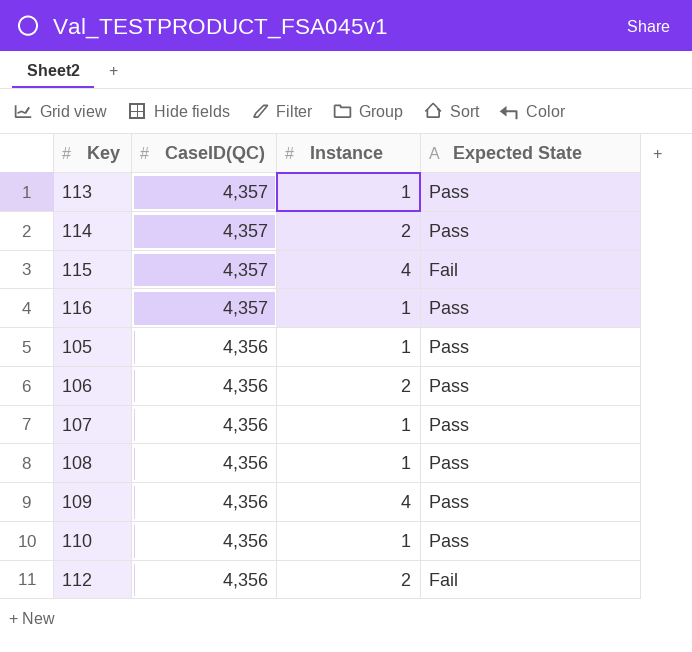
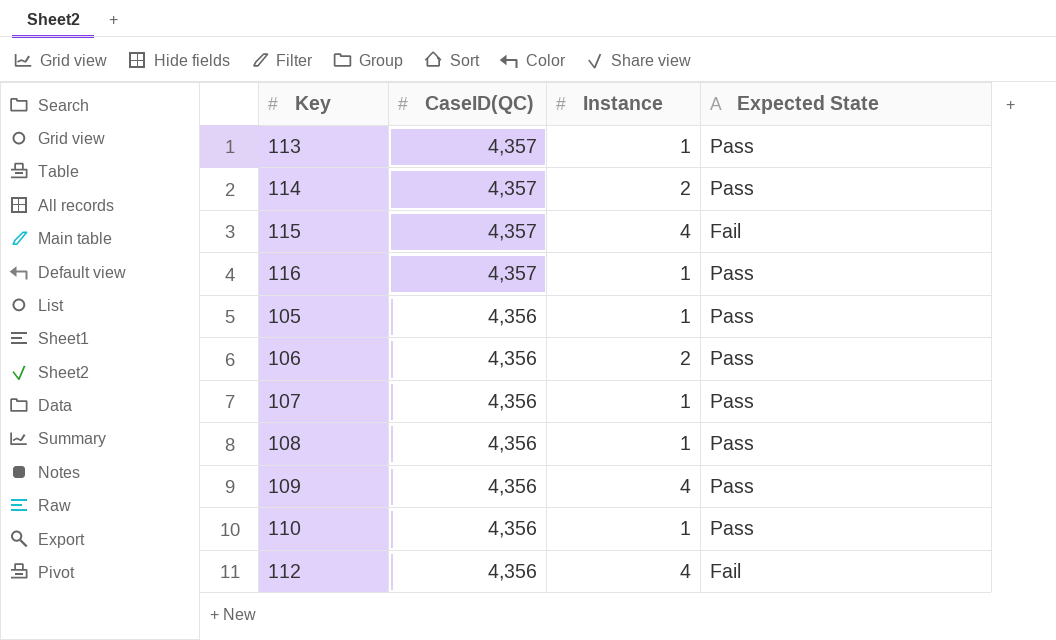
112 | Instance: 2 -> 4

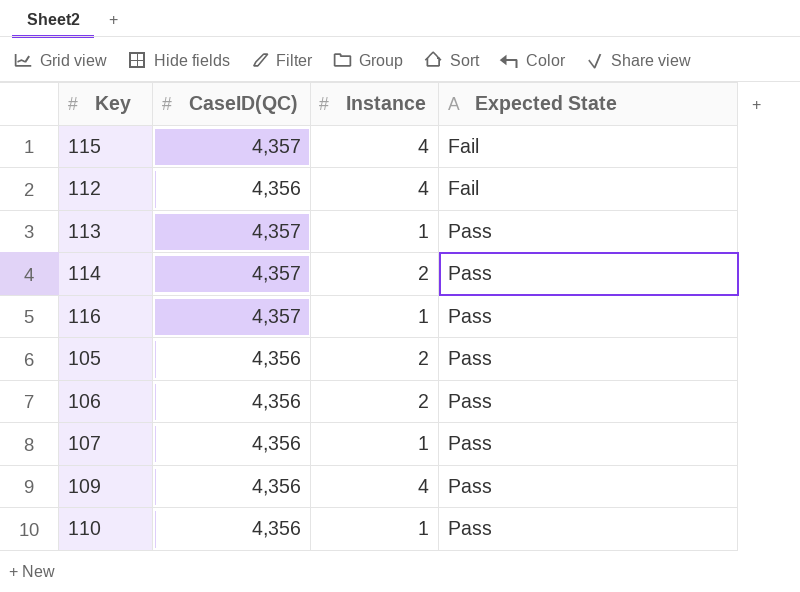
row order: CaseID(QC) descending -> Expected State ascending
row 108: 4,356 | 1 | Pass -> none
105 | Instance: 1 -> 2

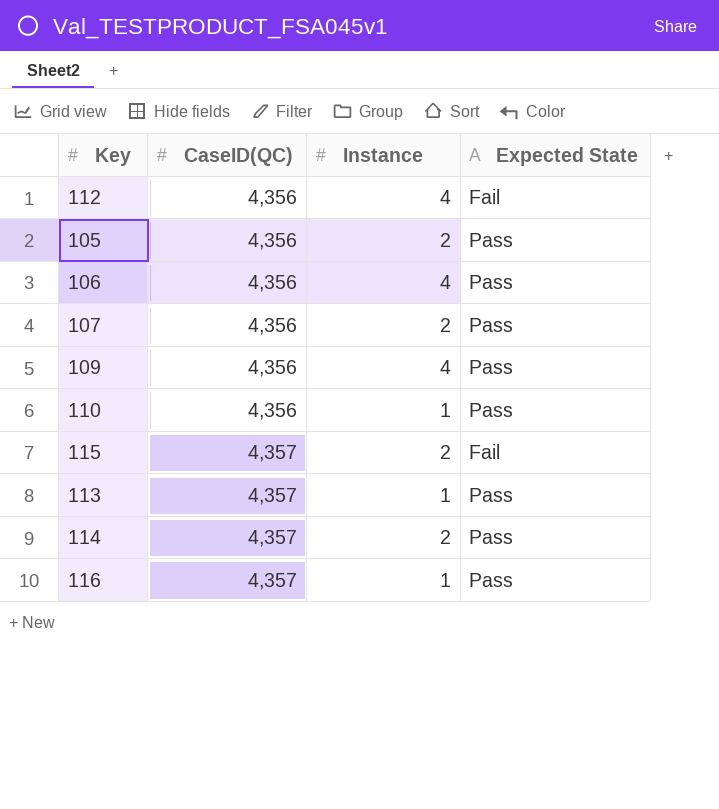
row order: Expected State ascending -> CaseID(QC) ascending
106 | Instance: 2 -> 4
107 | Instance: 1 -> 2
115 | Instance: 4 -> 2

